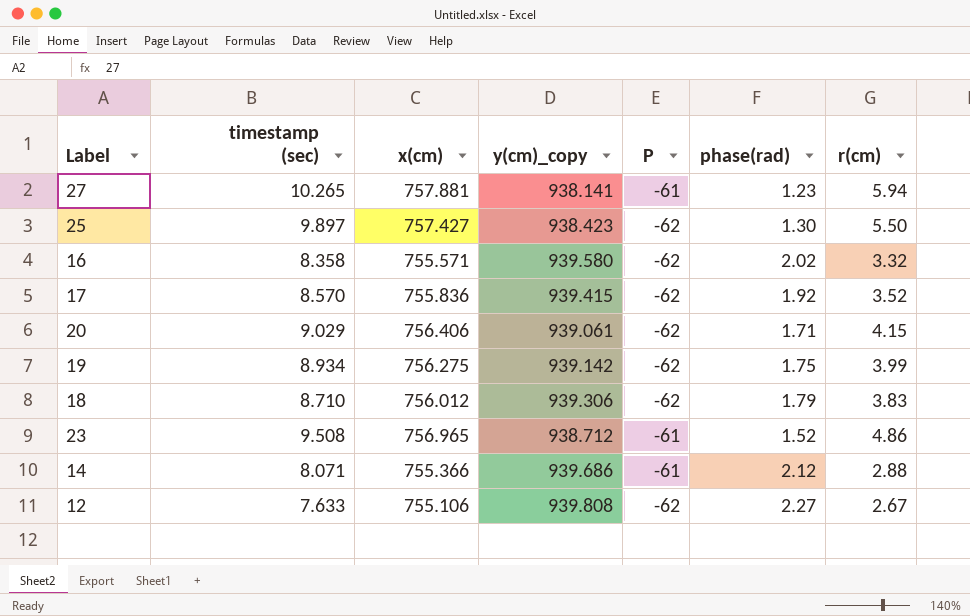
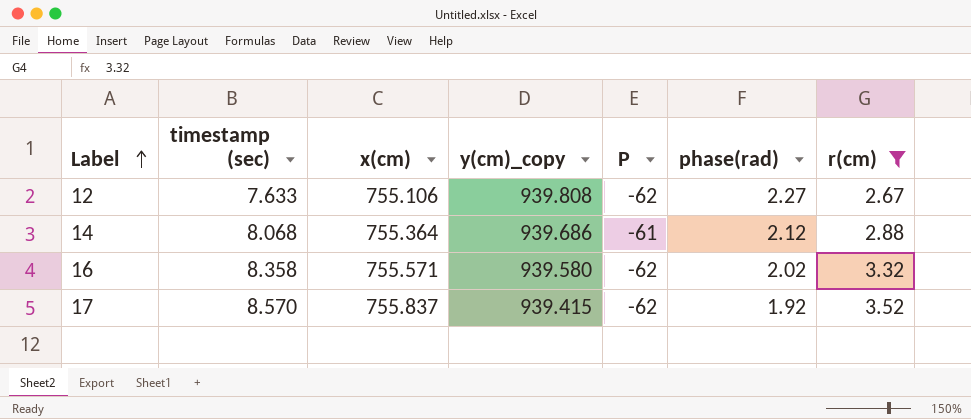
filter: none -> r(cm) <= 3.52
row order: none -> Label ascending
14 | timestamp (sec): 8.071 -> 8.068
14 | x(cm): 755.366 -> 755.364
17 | x(cm): 755.836 -> 755.837

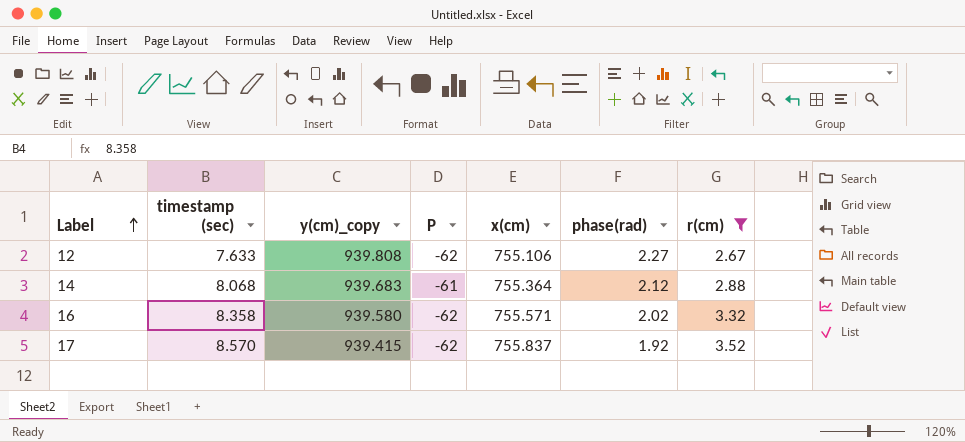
column x(cm) | position: 3 -> 5
14 | y(cm)_copy: 939.686 -> 939.683

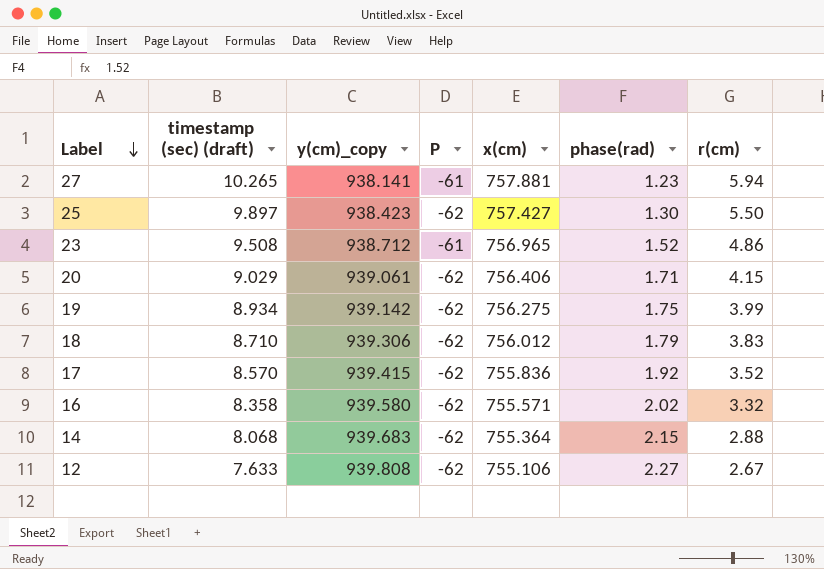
filter: r(cm) <= 3.52 -> none
row order: Label ascending -> Label descending
column name: timestamp (sec) -> timestamp (sec) (draft)
17 | x(cm): 755.837 -> 755.836
14 | P: -61 -> -62
14 | phase(rad): 2.12 -> 2.15

